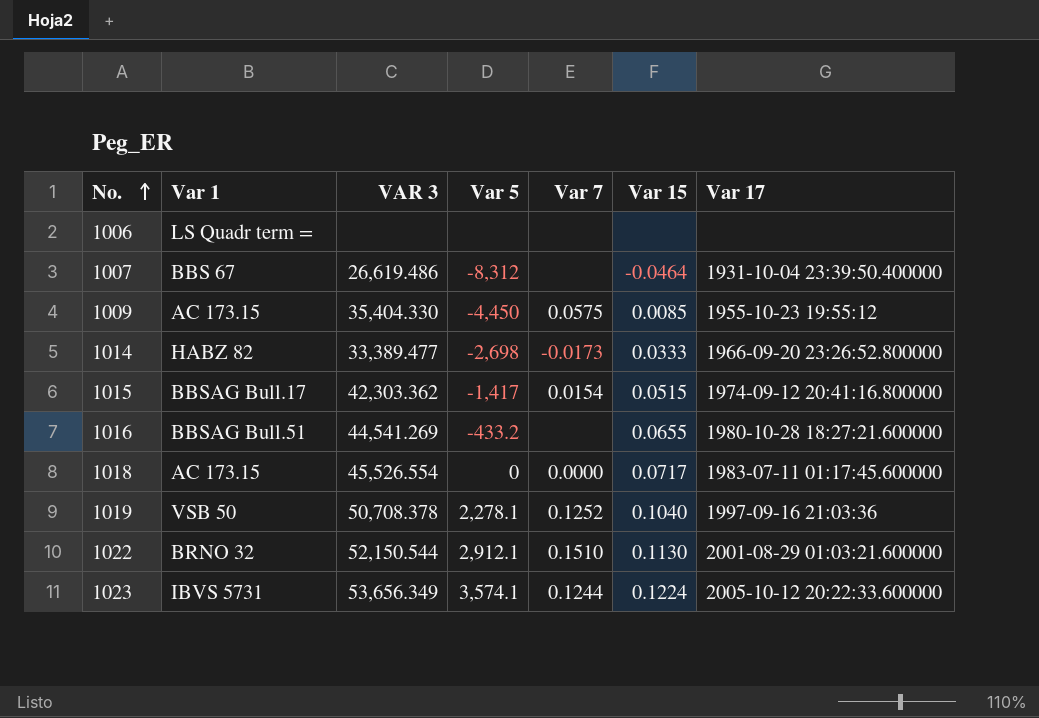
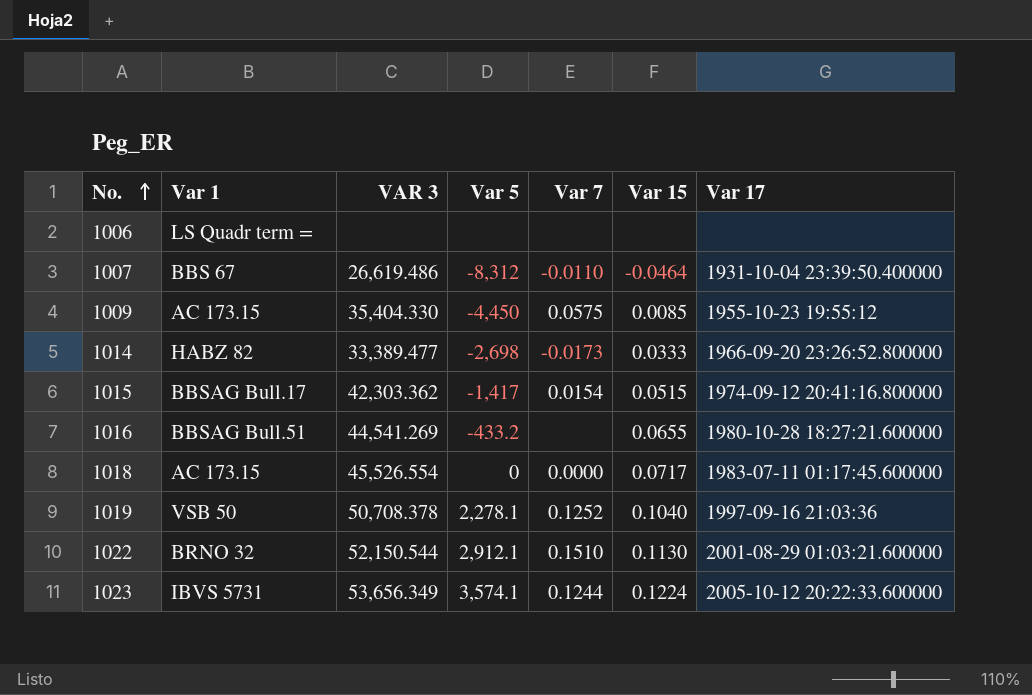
1007 | Var 7: none -> -0.0110

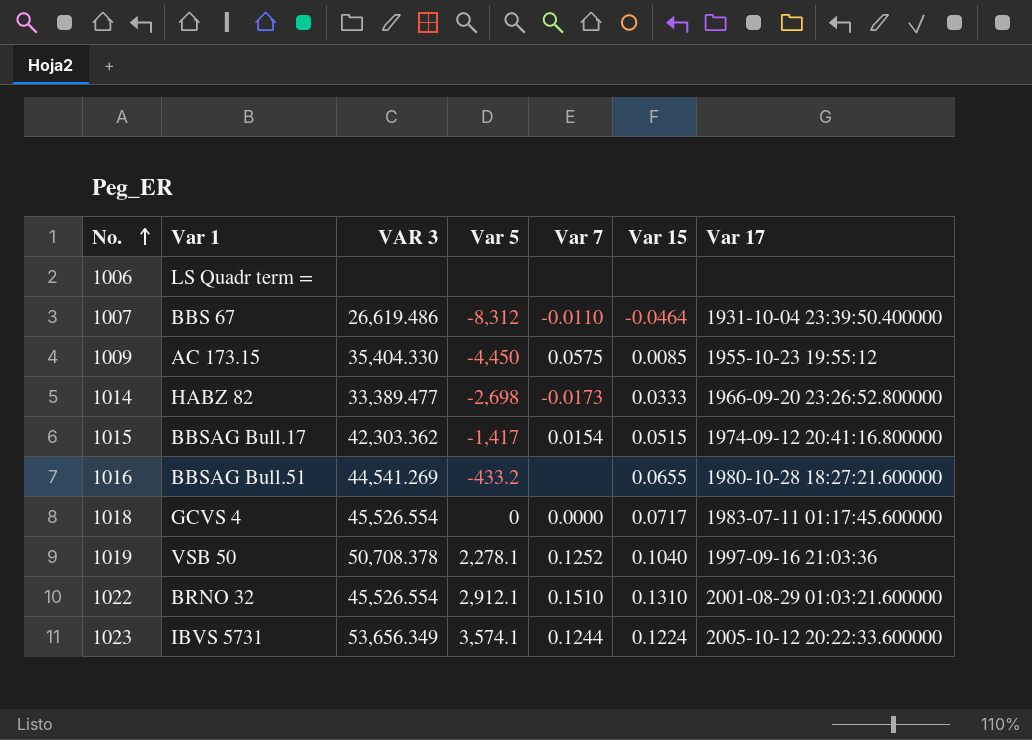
1018 | Var 1: AC 173.15 -> GCVS 4
1022 | VAR 3: 52,150.544 -> 45,526.554
1022 | Var 15: 0.1130 -> 0.1310

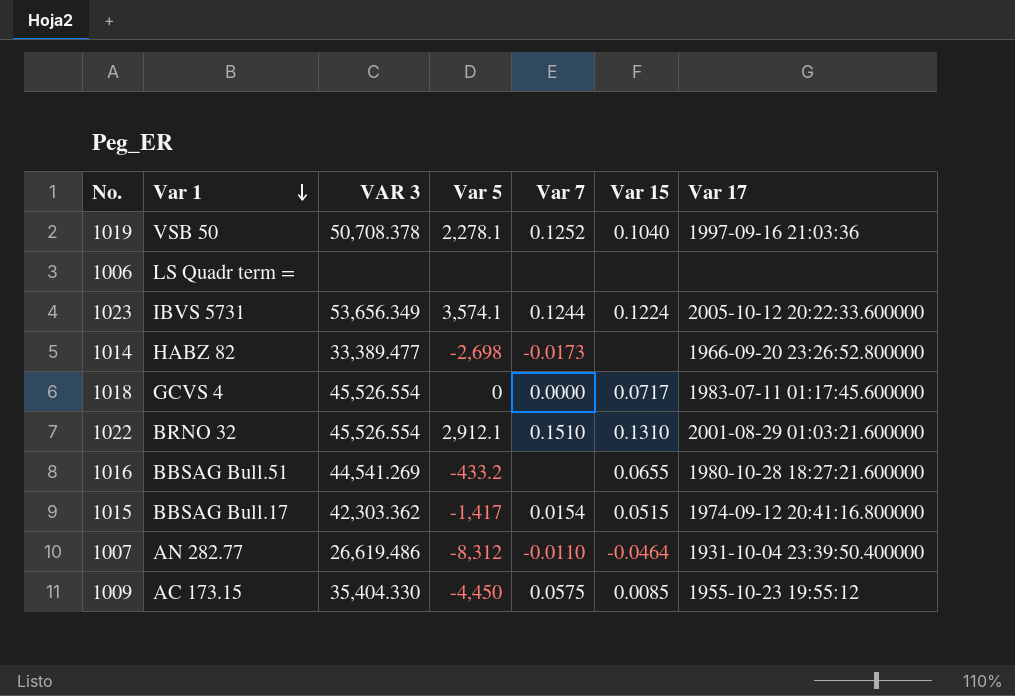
row order: No. ascending -> Var 1 descending
1014 | Var 15: 0.0333 -> none
1007 | Var 1: BBS 67 -> AN 282.77

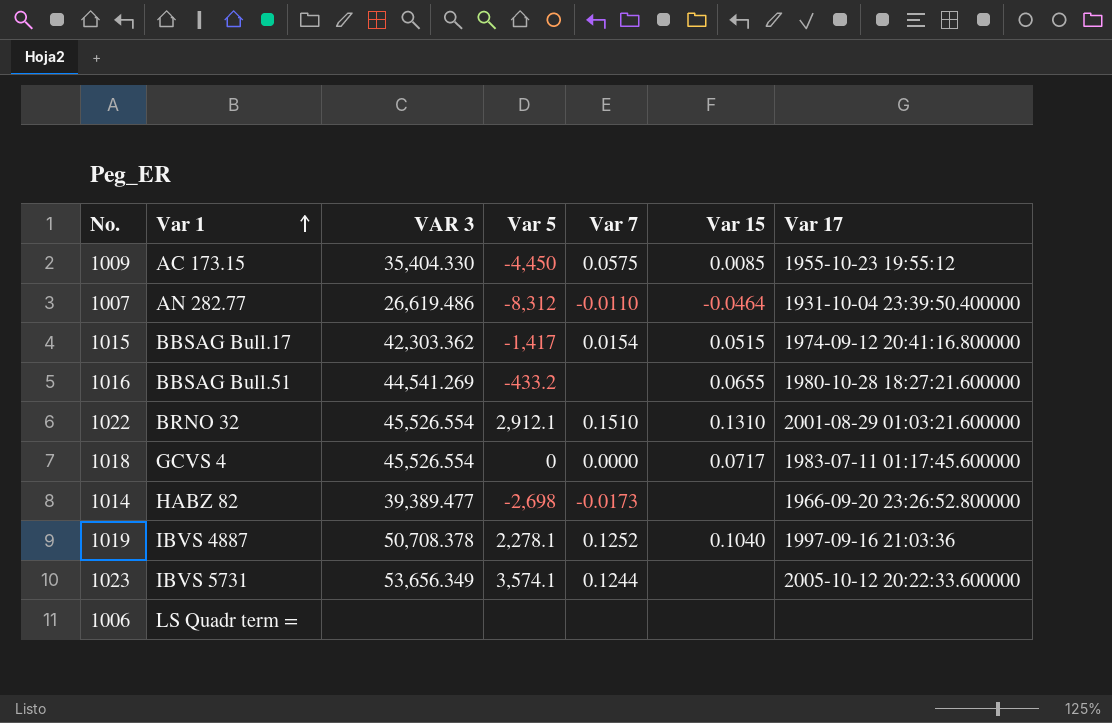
row order: Var 1 descending -> Var 1 ascending
1014 | VAR 3: 33,389.477 -> 39,389.477
1019 | Var 1: VSB 50 -> IBVS 4887
1023 | Var 15: 0.1224 -> none

